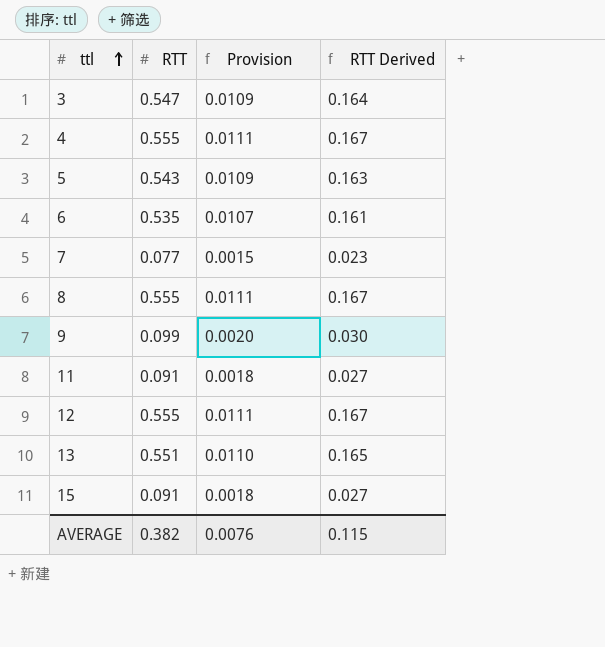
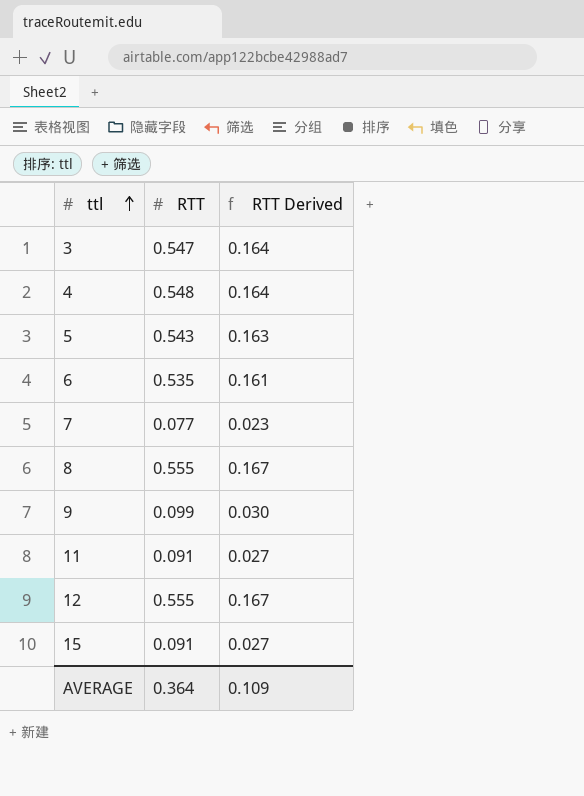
column Provision | formula: [RTT] * 0.02 -> none
row 13: 0.551 | 0.0110 | 0.165 -> none
4 | RTT: 0.555 -> 0.548
4 | RTT Derived: 0.167 -> 0.164
AVERAGE | RTT: 0.382 -> 0.364
AVERAGE | RTT Derived: 0.115 -> 0.109

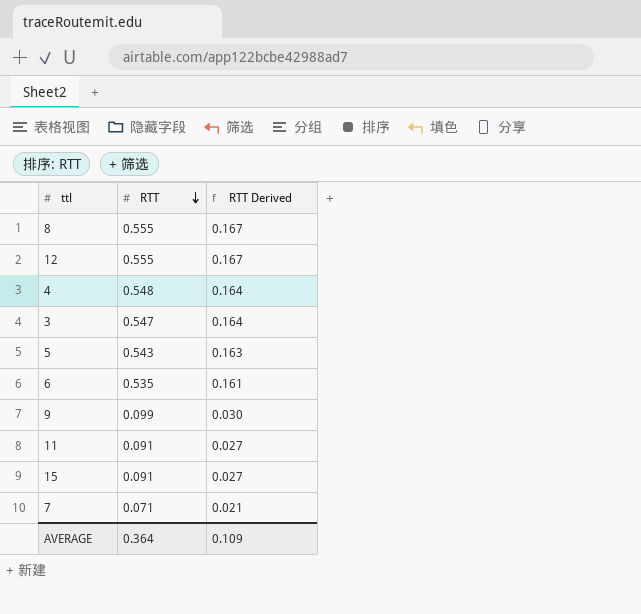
row order: ttl ascending -> RTT descending
7 | RTT: 0.077 -> 0.071
7 | RTT Derived: 0.023 -> 0.021

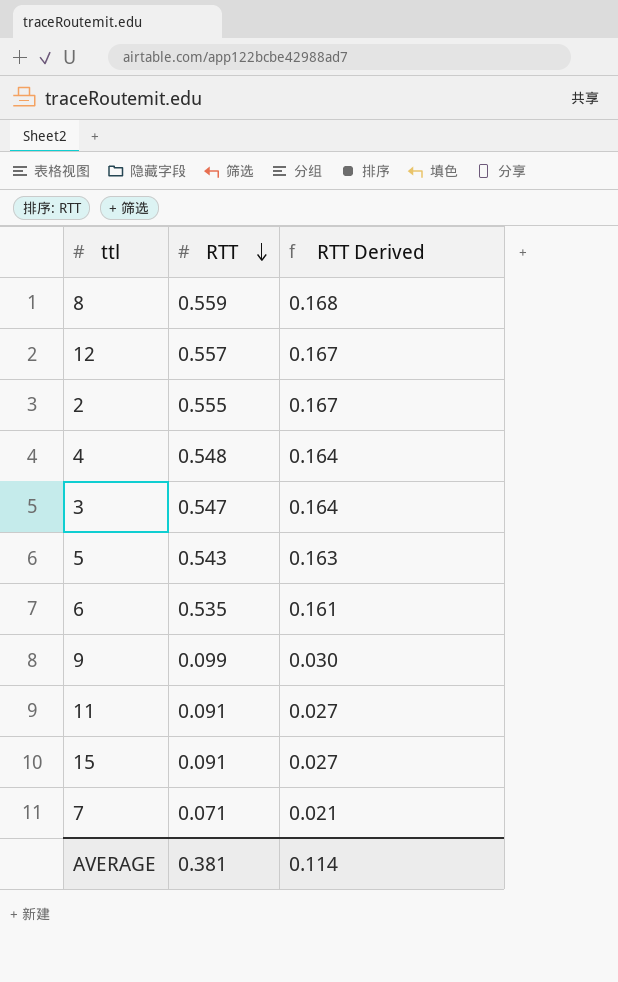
8 | RTT: 0.555 -> 0.559
8 | RTT Derived: 0.167 -> 0.168
12 | RTT: 0.555 -> 0.557
row 2: none -> 0.555 | 0.167
AVERAGE | RTT: 0.364 -> 0.381
AVERAGE | RTT Derived: 0.109 -> 0.114

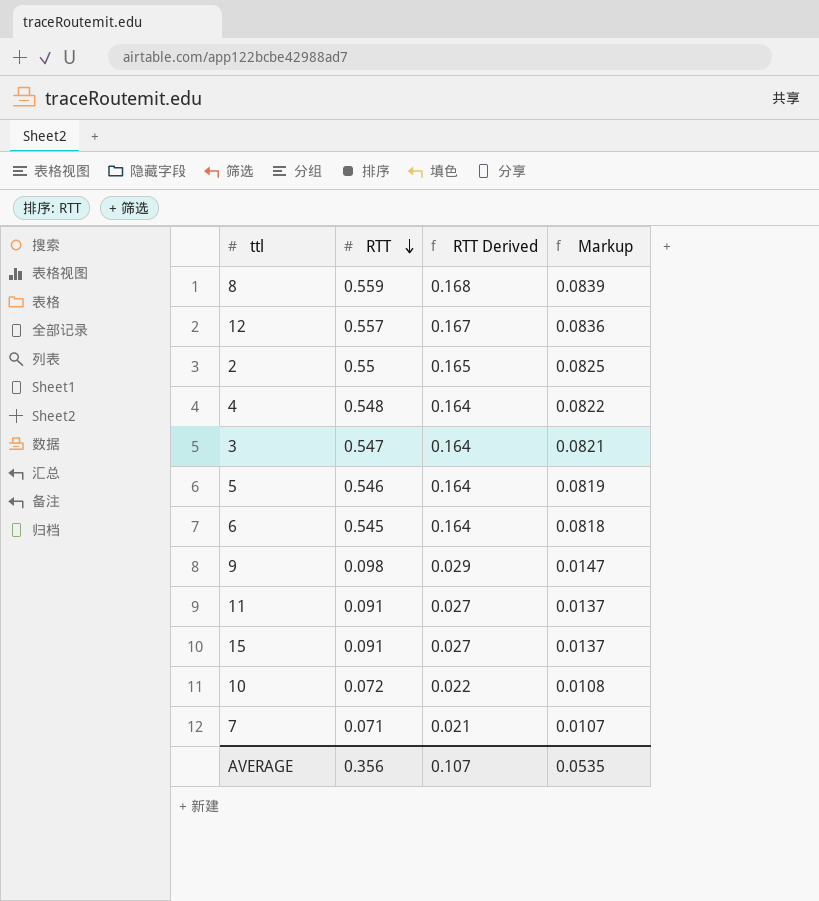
column Markup | formula: none -> [RTT] * 0.15
2 | RTT: 0.555 -> 0.55
2 | RTT Derived: 0.167 -> 0.165
5 | RTT: 0.543 -> 0.546
5 | RTT Derived: 0.163 -> 0.164
6 | RTT: 0.535 -> 0.545
6 | RTT Derived: 0.161 -> 0.164
9 | RTT: 0.099 -> 0.098
9 | RTT Derived: 0.030 -> 0.029
row 10: none -> 0.072 | 0.022 | 0.0108
AVERAGE | RTT: 0.381 -> 0.356
AVERAGE | RTT Derived: 0.114 -> 0.107

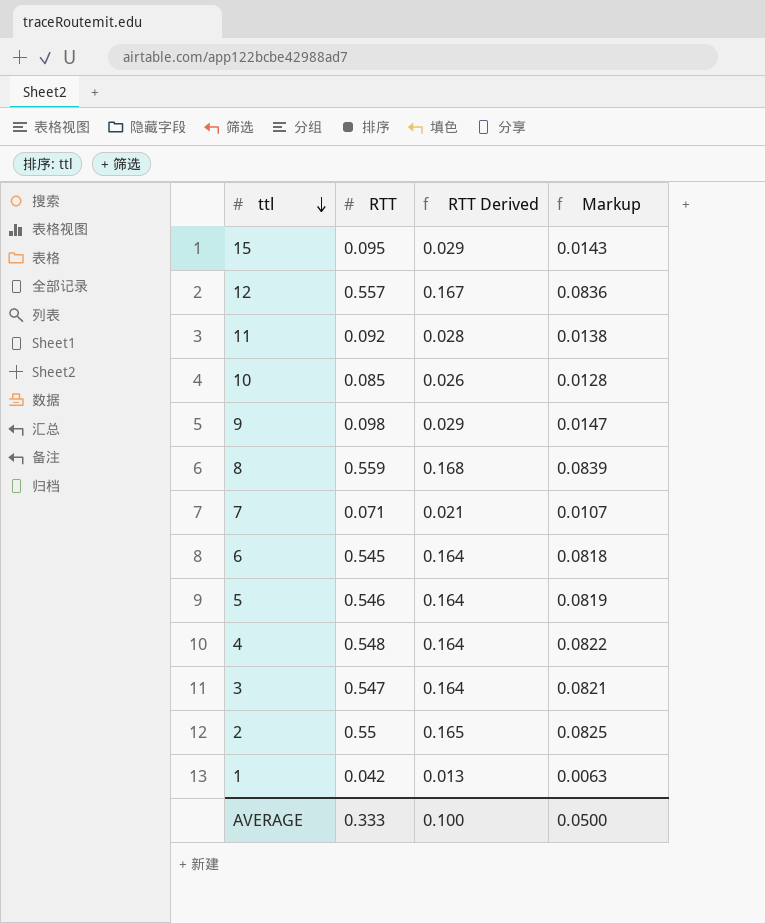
row order: RTT descending -> ttl descending
15 | RTT: 0.091 -> 0.095
15 | RTT Derived: 0.027 -> 0.029
15 | Markup: 0.0137 -> 0.0143
11 | RTT: 0.091 -> 0.092
11 | RTT Derived: 0.027 -> 0.028
11 | Markup: 0.0137 -> 0.0138
10 | RTT: 0.072 -> 0.085
10 | RTT Derived: 0.022 -> 0.026
10 | Markup: 0.0108 -> 0.0128
row 1: none -> 0.042 | 0.013 | 0.0063
AVERAGE | RTT: 0.356 -> 0.333
AVERAGE | RTT Derived: 0.107 -> 0.100
AVERAGE | Markup: 0.0535 -> 0.0500

